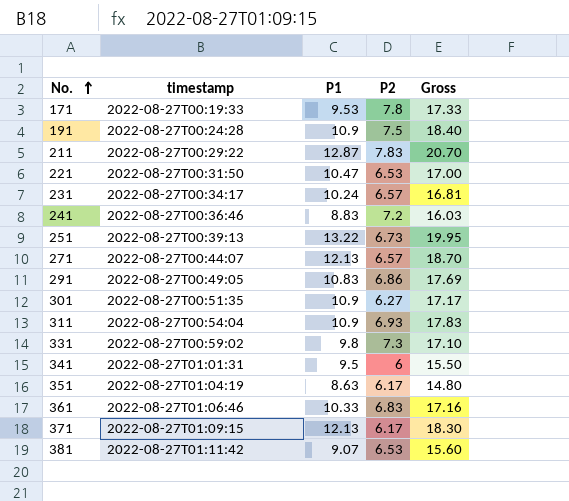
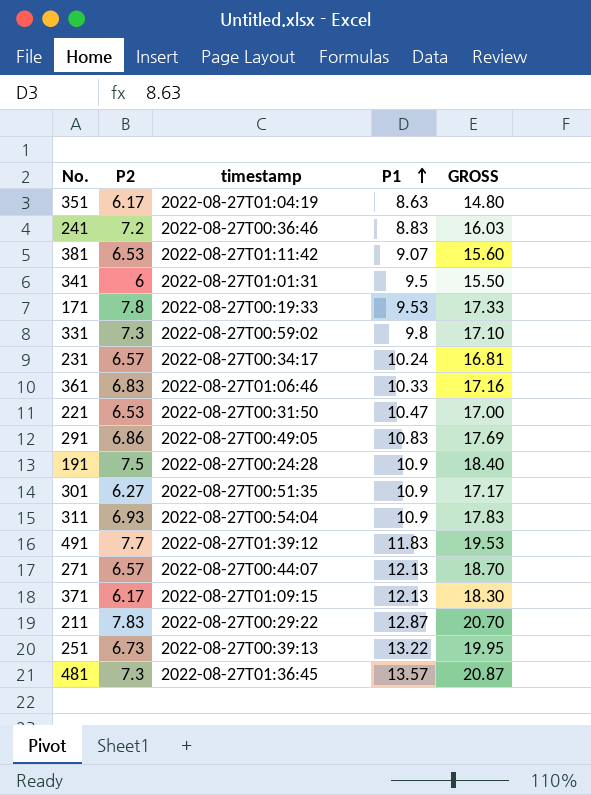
row order: No. ascending -> P1 ascending
column P2 | position: 4 -> 2
column name: Gross -> GROSS
row 491: none -> 7.7 | 2022-08-27T01:39:12 | 11.83 | 19.53
row 481: none -> 7.3 | 2022-08-27T01:36:45 | 13.57 | 20.87

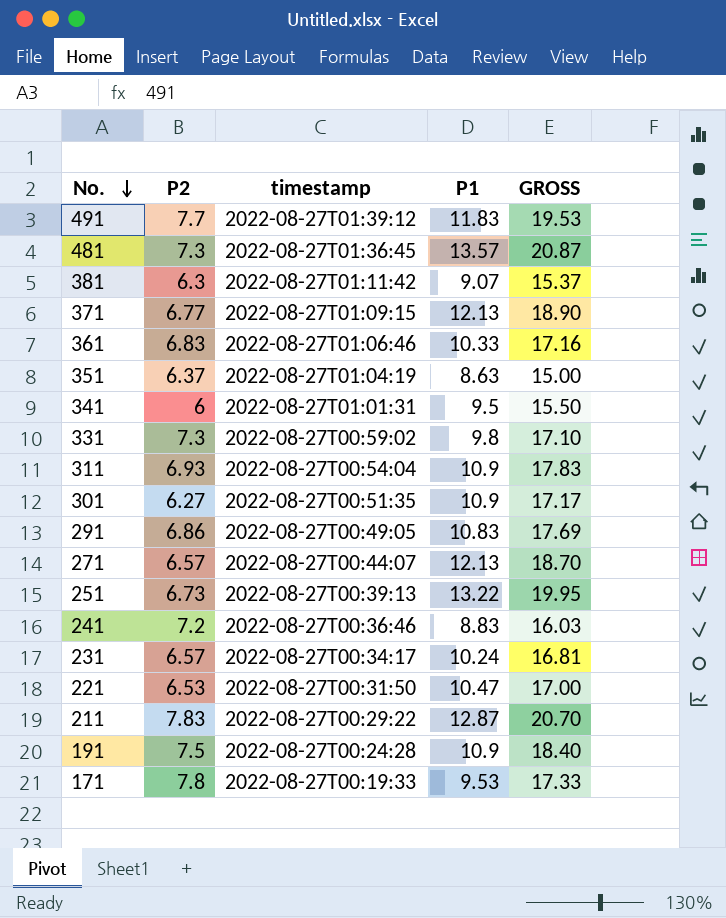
row order: P1 ascending -> No. descending
381 | P2: 6.53 -> 6.3
381 | GROSS: 15.60 -> 15.37
371 | P2: 6.17 -> 6.77
371 | GROSS: 18.30 -> 18.90
351 | P2: 6.17 -> 6.37
351 | GROSS: 14.80 -> 15.00

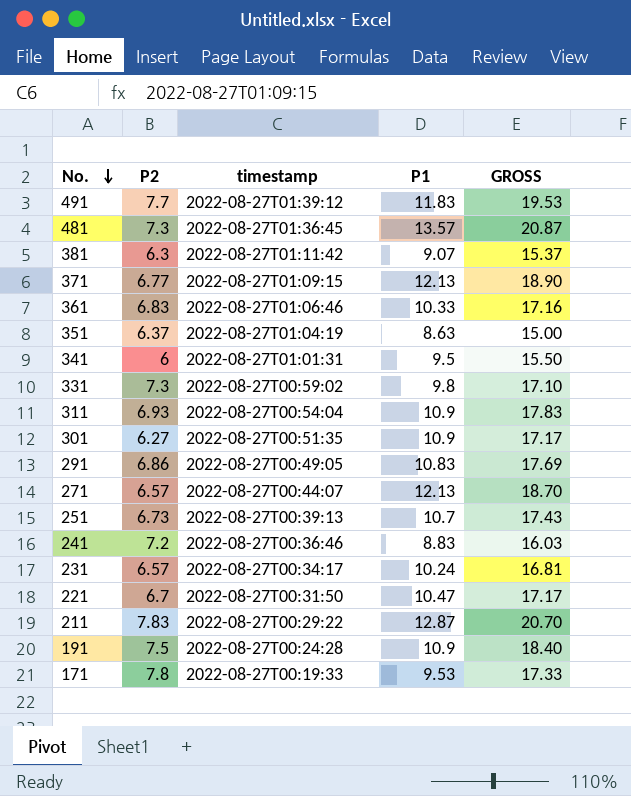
251 | P1: 13.22 -> 10.7
251 | GROSS: 19.95 -> 17.43
221 | P2: 6.53 -> 6.7
221 | GROSS: 17.00 -> 17.17

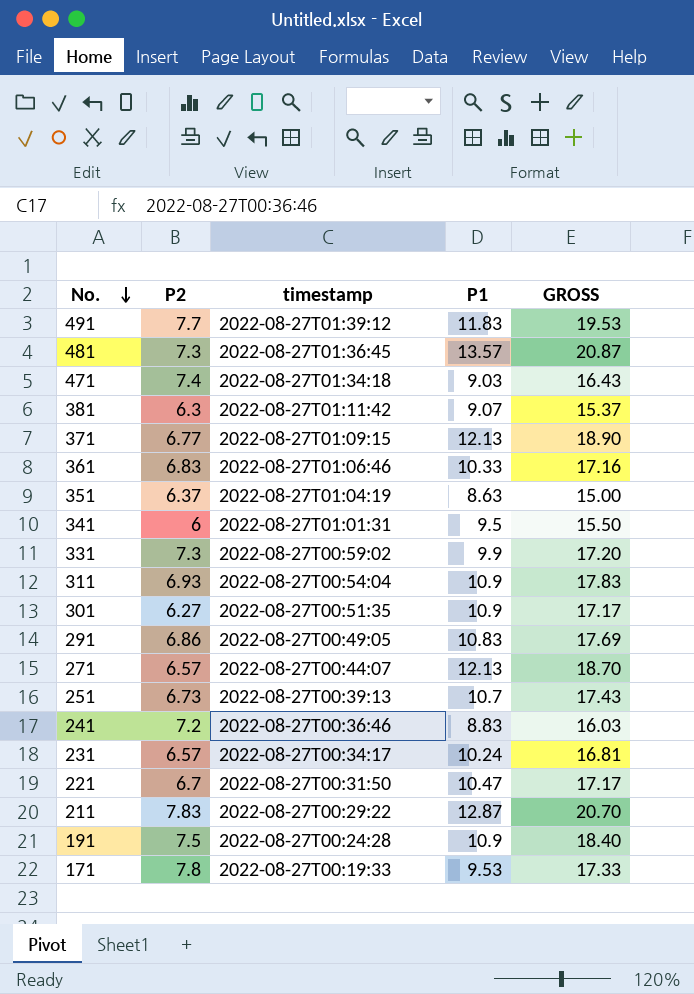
row 471: none -> 7.4 | 2022-08-27T01:34:18 | 9.03 | 16.43
331 | P1: 9.8 -> 9.9
331 | GROSS: 17.10 -> 17.20

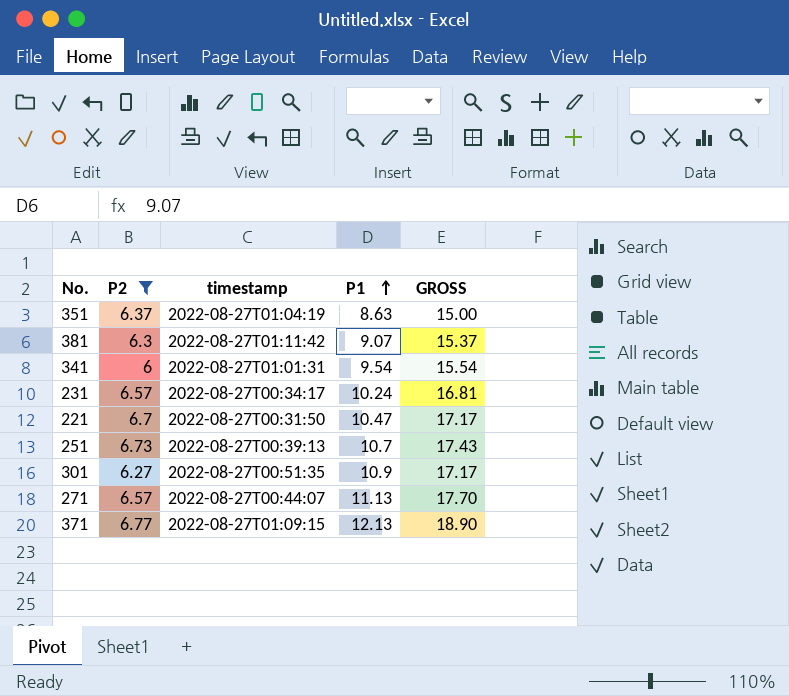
filter: none -> P2 <= 6.77
row order: No. descending -> P1 ascending
341 | P1: 9.5 -> 9.54
341 | GROSS: 15.50 -> 15.54
271 | P1: 12.13 -> 11.13
271 | GROSS: 18.70 -> 17.70

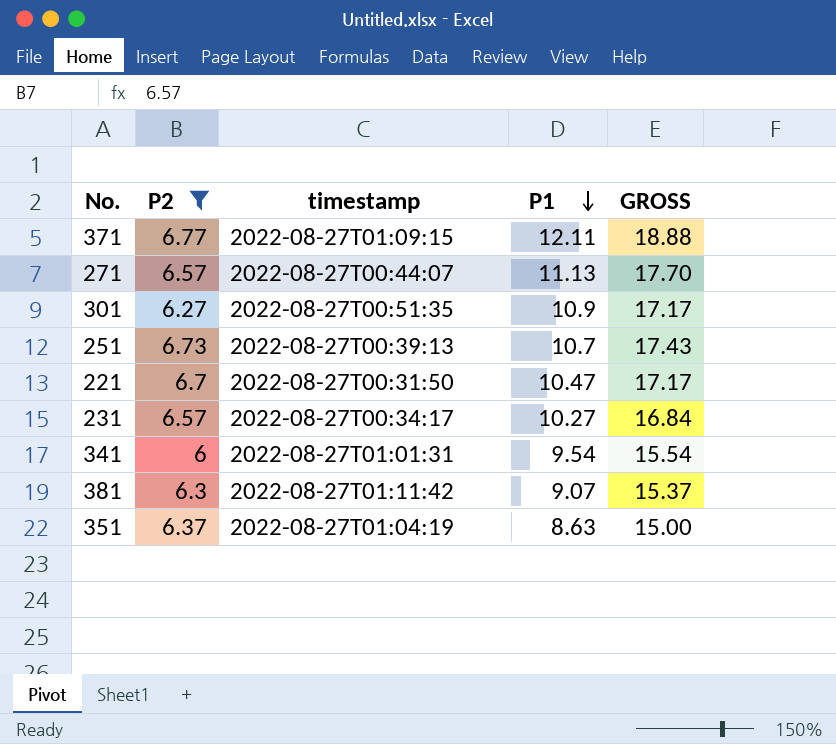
row order: P1 ascending -> P1 descending
371 | P1: 12.13 -> 12.11
371 | GROSS: 18.90 -> 18.88
231 | P1: 10.24 -> 10.27
231 | GROSS: 16.81 -> 16.84

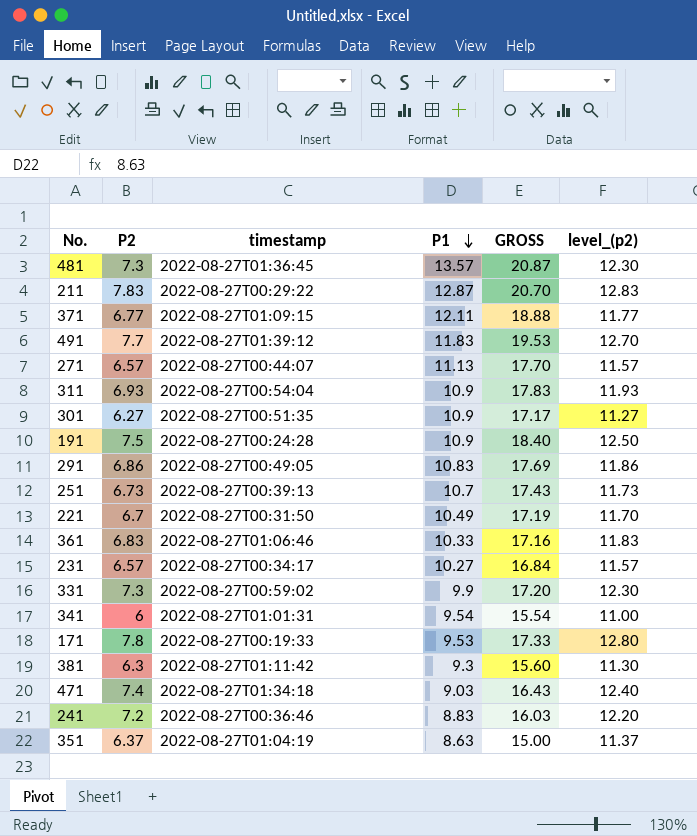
filter: P2 <= 6.77 -> none
column level_(p2) | formula: none -> [P2] + 5
221 | P1: 10.47 -> 10.49
221 | GROSS: 17.17 -> 17.19
381 | P1: 9.07 -> 9.3
381 | GROSS: 15.37 -> 15.60

